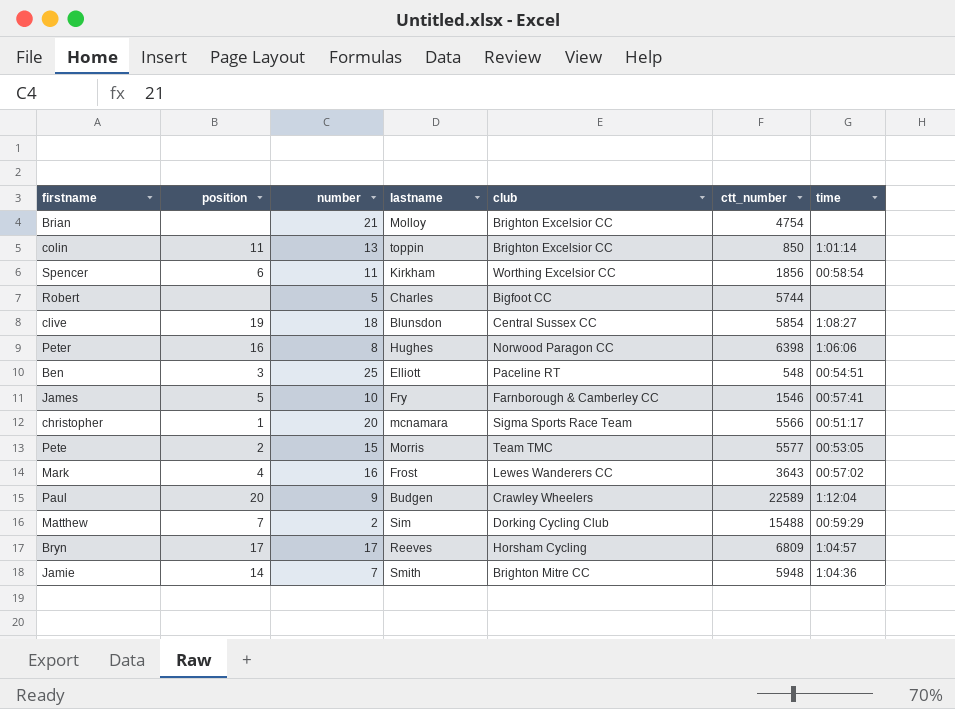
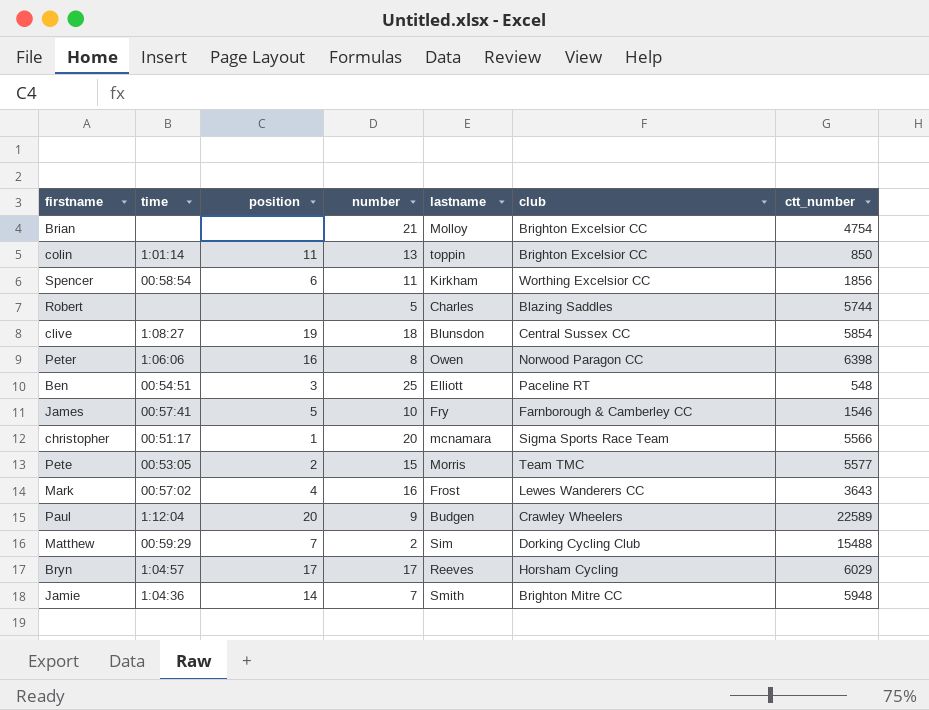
column time | position: 7 -> 2
Robert | club: Bigfoot CC -> Blazing Saddles
Peter | lastname: Hughes -> Owen
Bryn | ctt_number: 6809 -> 6029

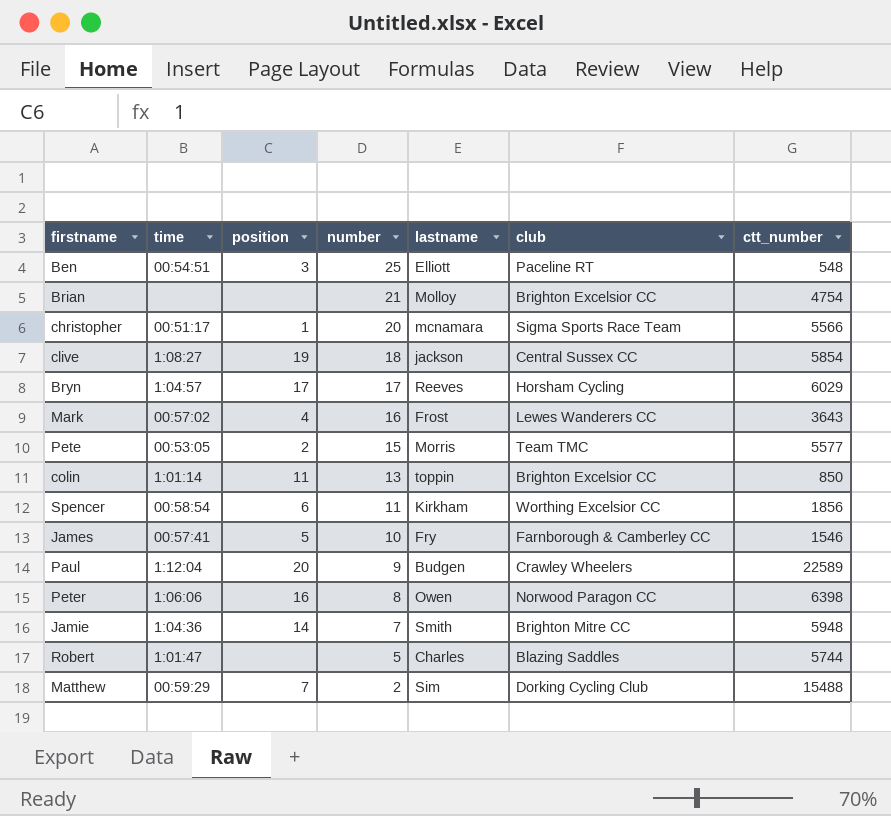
row order: none -> number descending
clive | lastname: Blunsdon -> jackson
Robert | time: none -> 1:01:47

